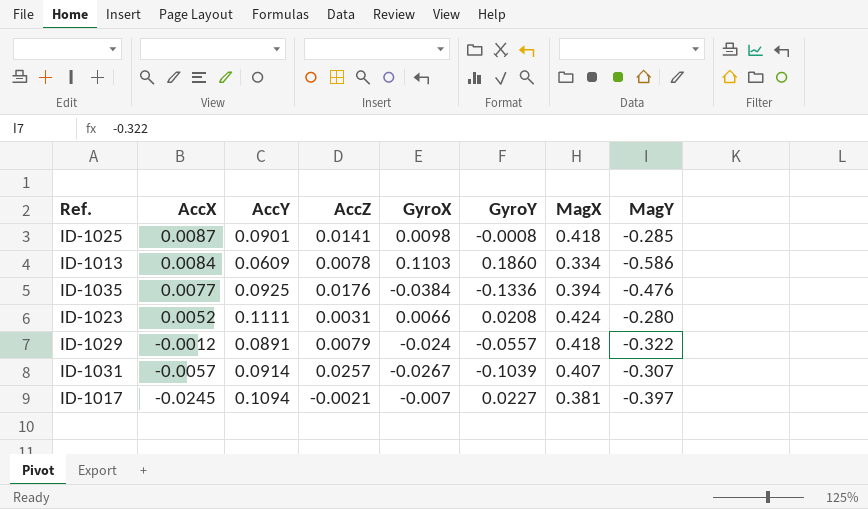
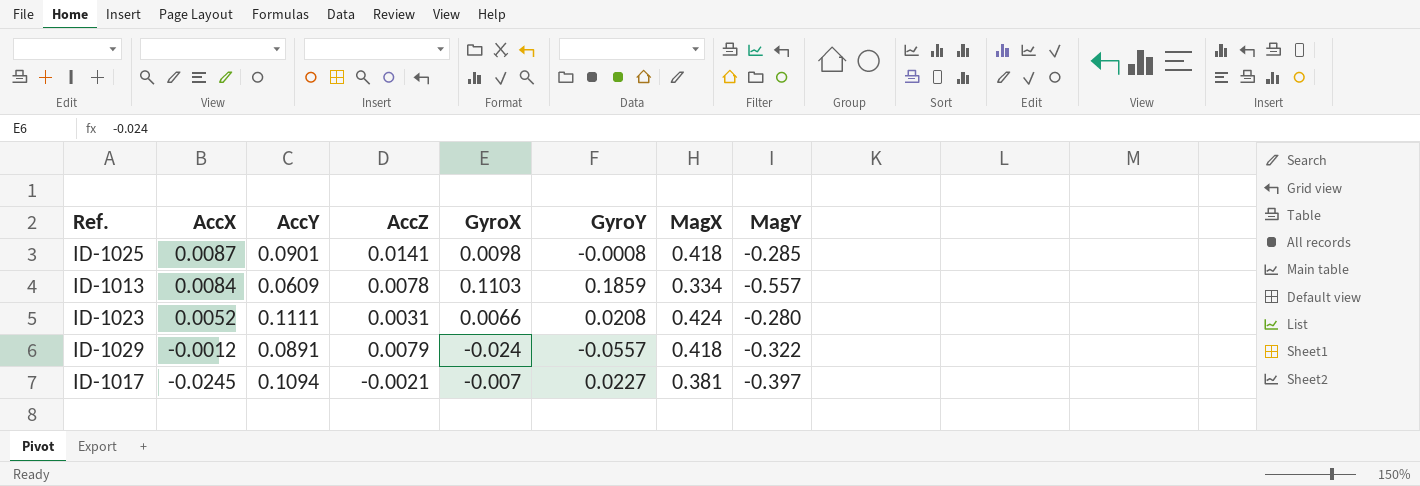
row ID-1035: 0.0077 | 0.0925 | 0.0176 | -0.0384 | -0.1336 | 0.394 | -0.476 -> none
row ID-1031: -0.0057 | 0.0914 | 0.0257 | -0.0267 | -0.1039 | 0.407 | -0.307 -> none
ID-1013 | GyroY: 0.1860 -> 0.1859
ID-1013 | MagY: -0.586 -> -0.557

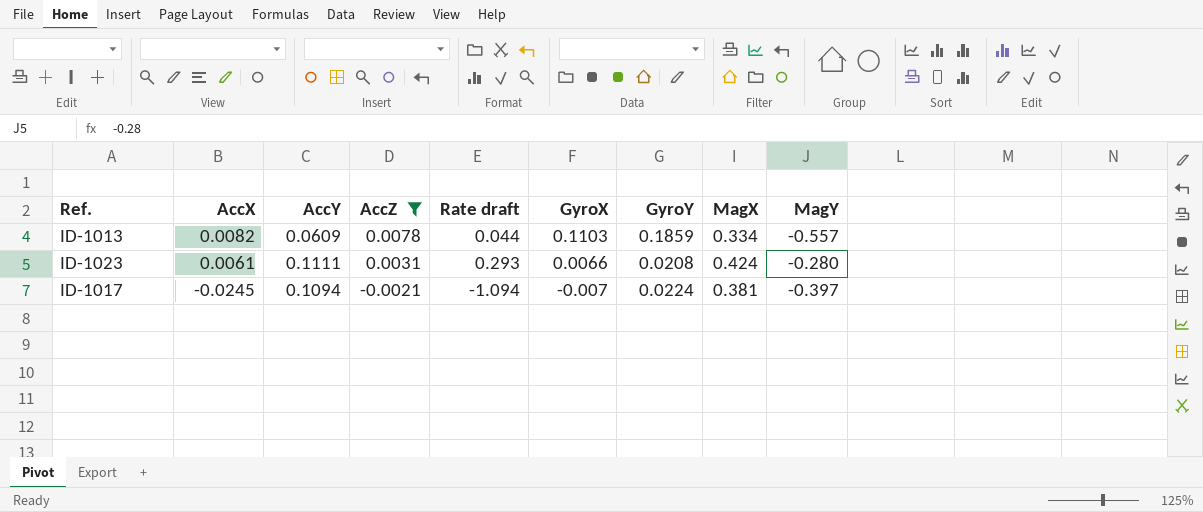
filter: none -> AccZ <= 0.0078
column Rate draft | formula: none -> [AccX] / [GyroY]
ID-1013 | AccX: 0.0084 -> 0.0082
ID-1023 | AccX: 0.0052 -> 0.0061
ID-1017 | GyroY: 0.0227 -> 0.0224

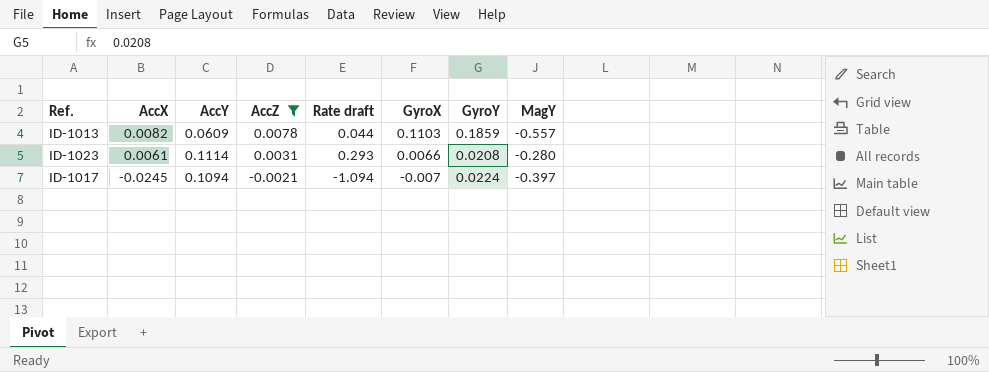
column MagX | position: 8 -> none
ID-1023 | AccY: 0.1111 -> 0.1114

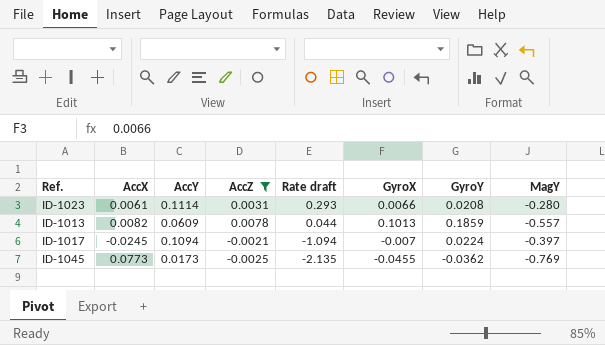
row order: AccX descending -> Rate draft descending
ID-1013 | GyroX: 0.1103 -> 0.1013
row ID-1045: none -> 0.0773 | 0.0173 | -0.0025 | -2.135 | -0.0455 | -0.0362 | -0.769

